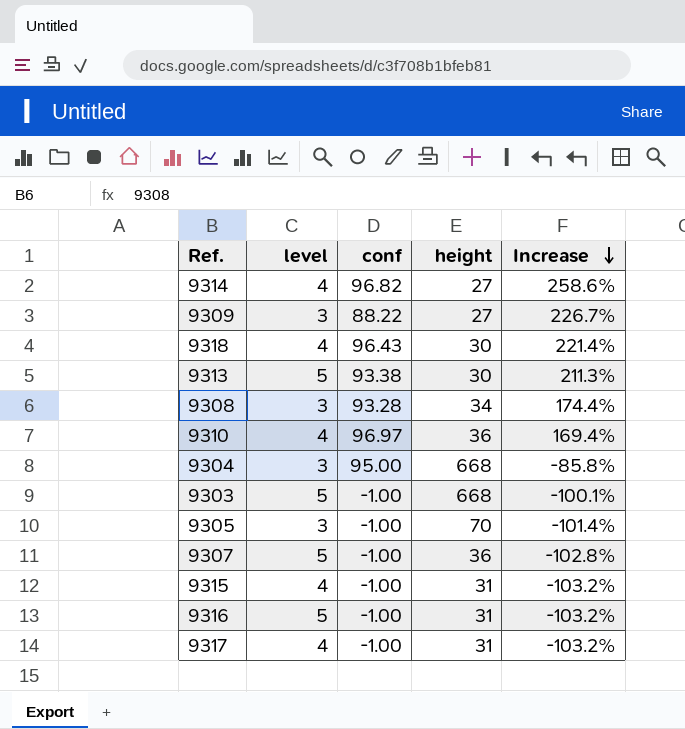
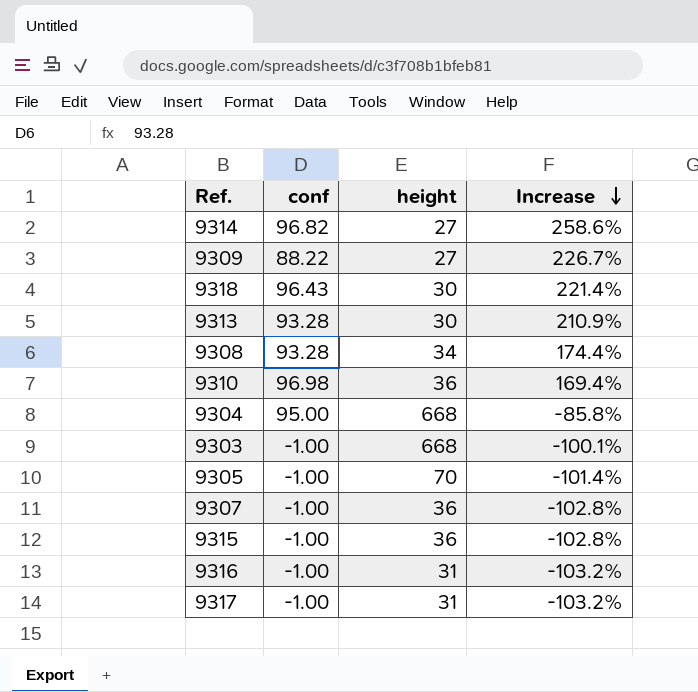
column level | position: 2 -> none
9313 | conf: 93.38 -> 93.28
9313 | Increase: 211.3% -> 210.9%
9310 | conf: 96.97 -> 96.98
9315 | height: 31 -> 36
9315 | Increase: -103.2% -> -102.8%

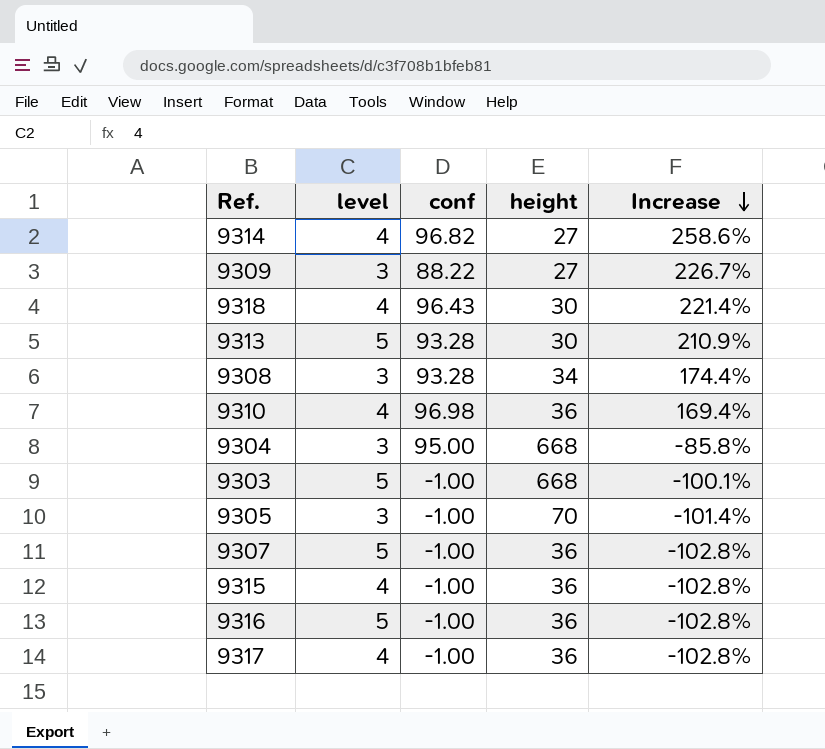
column level | position: none -> 2
9316 | height: 31 -> 36
9316 | Increase: -103.2% -> -102.8%
9317 | height: 31 -> 36
9317 | Increase: -103.2% -> -102.8%

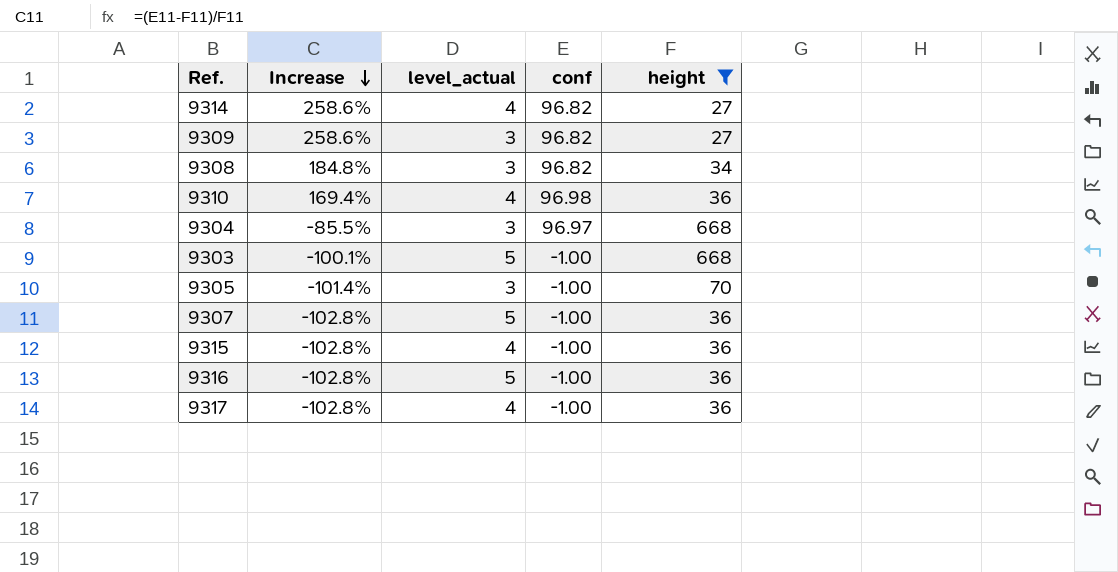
filter: none -> height != 30
column Increase | position: 5 -> 2
column name: level -> level_actual
9309 | Increase: 226.7% -> 258.6%
9309 | conf: 88.22 -> 96.82
9308 | Increase: 174.4% -> 184.8%
9308 | conf: 93.28 -> 96.82
9304 | Increase: -85.8% -> -85.5%
9304 | conf: 95.00 -> 96.97

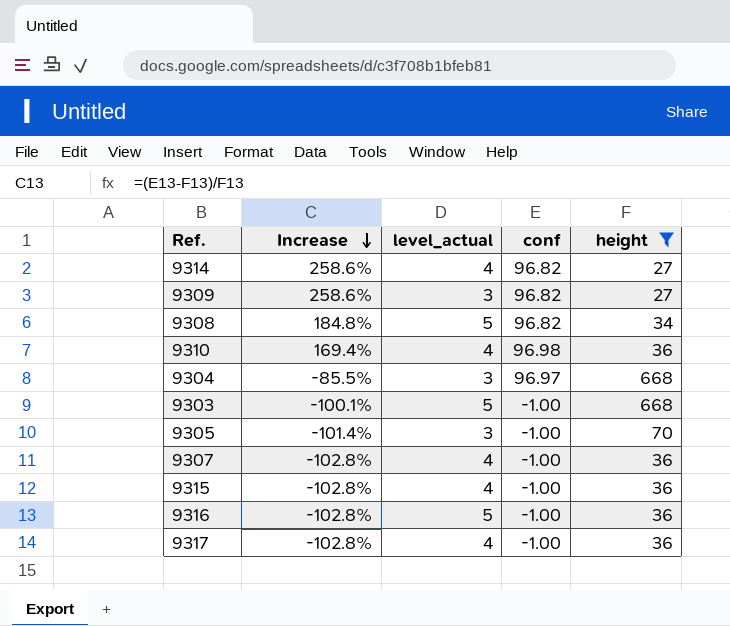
9308 | level_actual: 3 -> 5
9307 | level_actual: 5 -> 4

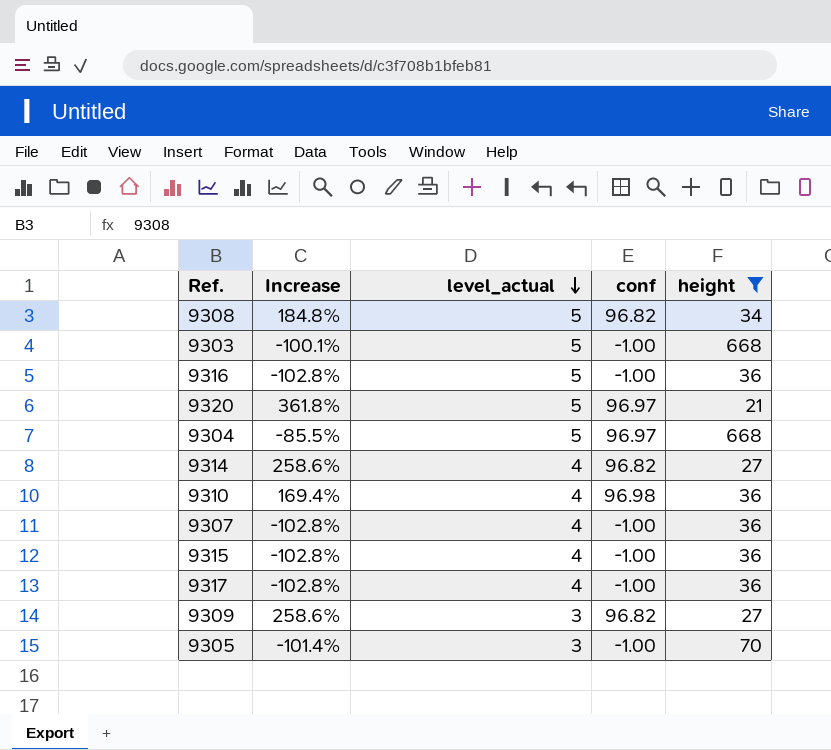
row order: Increase descending -> level_actual descending
row 9320: none -> 361.8% | 5 | 96.97 | 21
9304 | level_actual: 3 -> 5

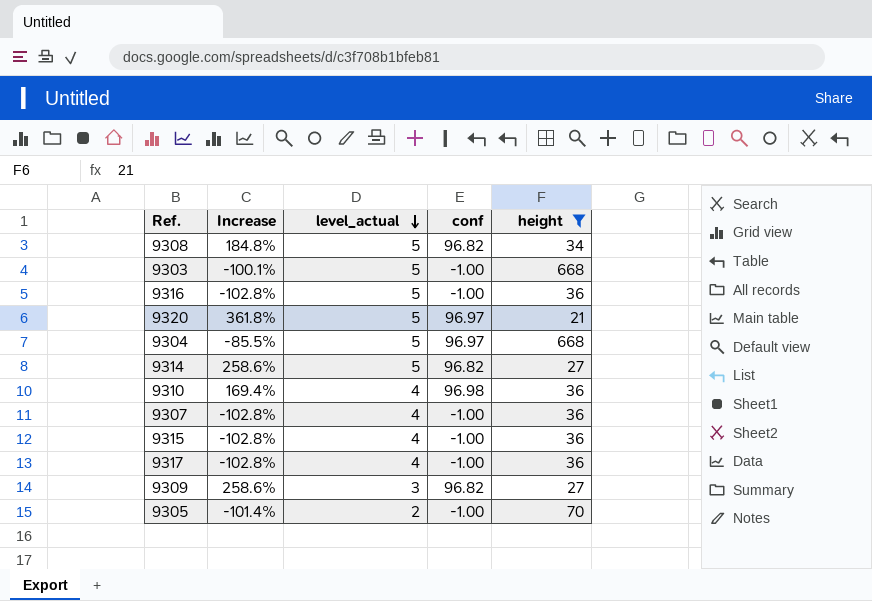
9314 | level_actual: 4 -> 5
9305 | level_actual: 3 -> 2

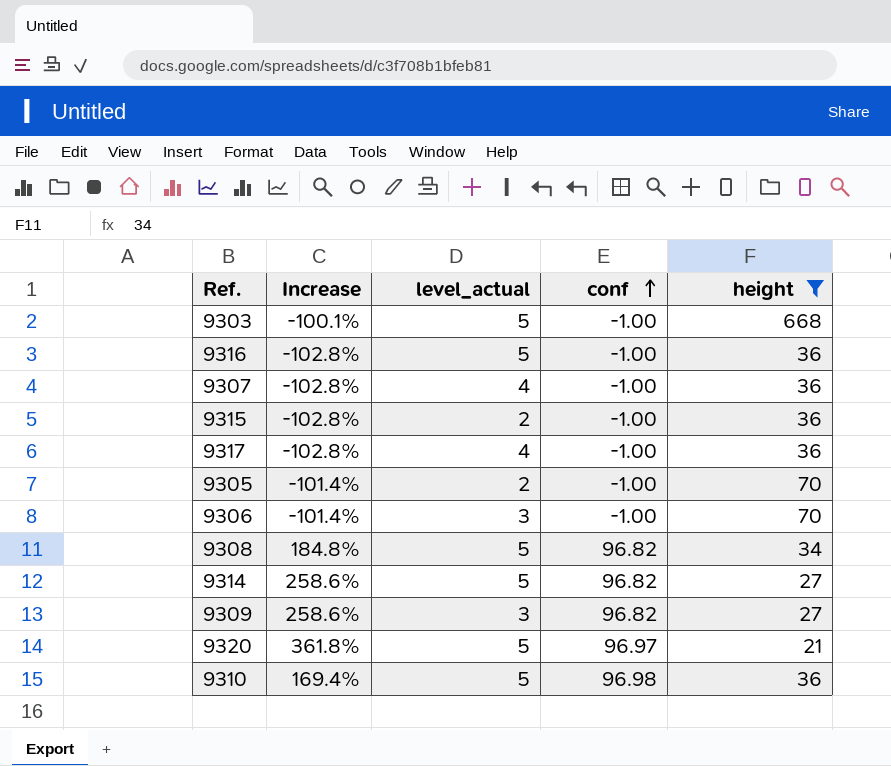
row order: level_actual descending -> conf ascending
row 9304: -85.5% | 5 | 96.97 | 668 -> none
9315 | level_actual: 4 -> 2
row 9306: none -> -101.4% | 3 | -1.00 | 70
9310 | level_actual: 4 -> 5

